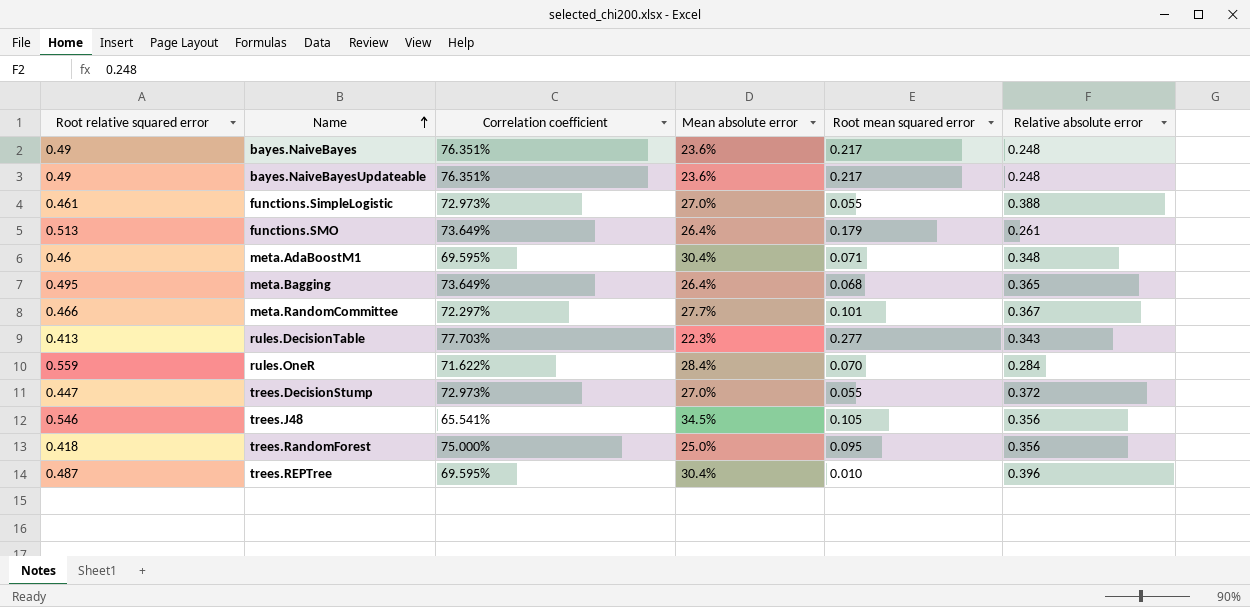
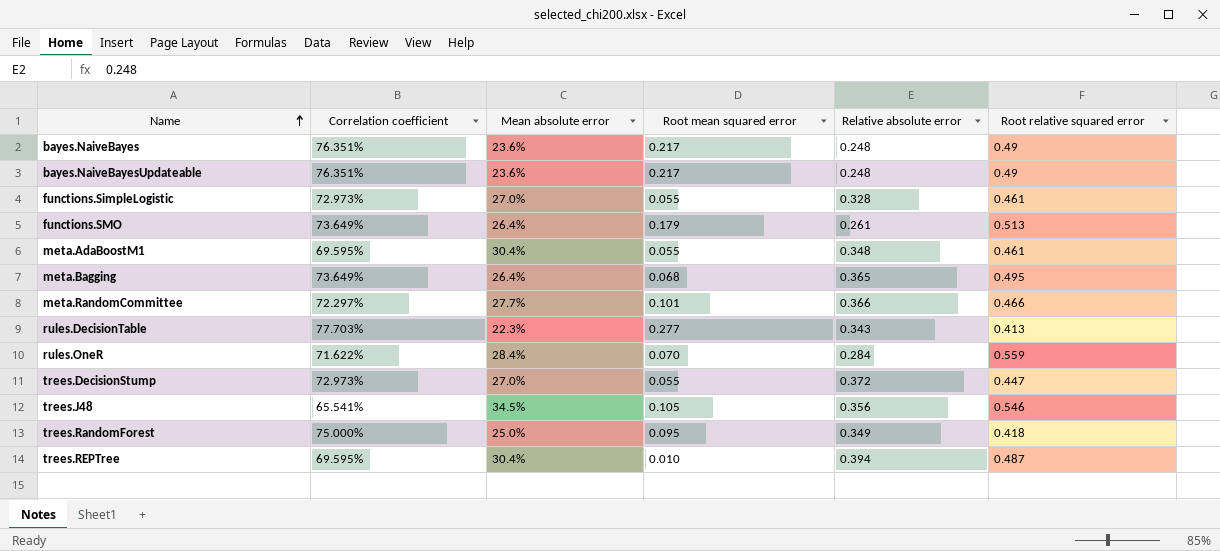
column Root relative squared error | position: 1 -> 6
functions.SimpleLogistic | Relative absolute error: 0.388 -> 0.328
meta.AdaBoostM1 | Root mean squared error: 0.071 -> 0.055
meta.AdaBoostM1 | Root relative squared error: 0.46 -> 0.461
meta.RandomCommittee | Relative absolute error: 0.367 -> 0.366
trees.RandomForest | Relative absolute error: 0.356 -> 0.349
trees.REPTree | Relative absolute error: 0.396 -> 0.394

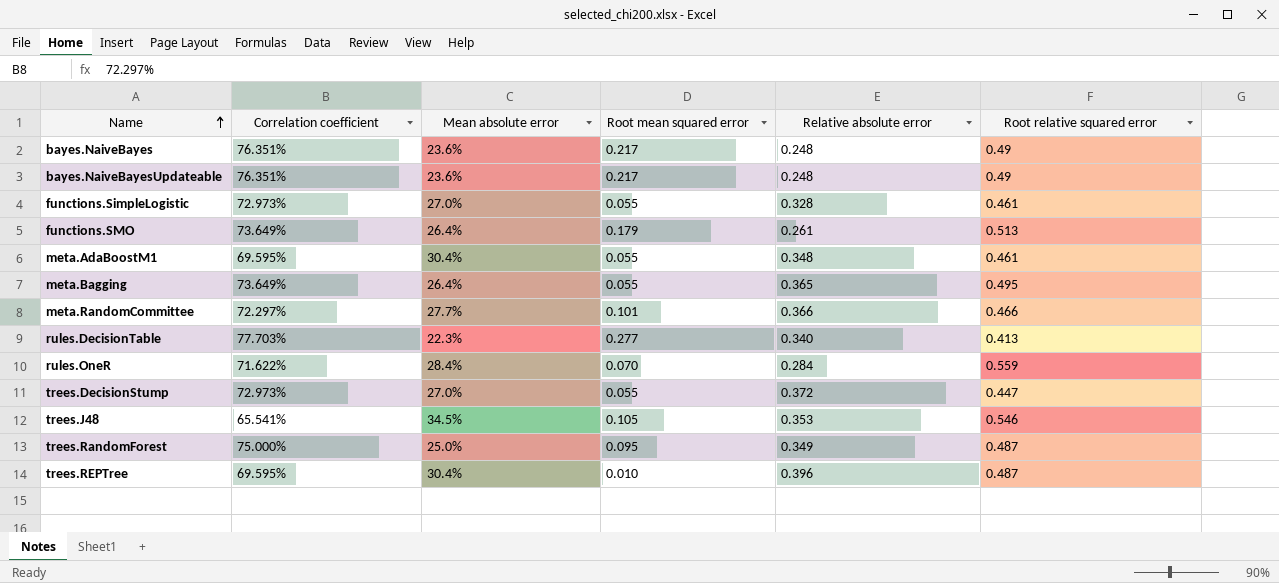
meta.Bagging | Root mean squared error: 0.068 -> 0.055
rules.DecisionTable | Relative absolute error: 0.343 -> 0.340
trees.J48 | Relative absolute error: 0.356 -> 0.353
trees.RandomForest | Root relative squared error: 0.418 -> 0.487
trees.REPTree | Relative absolute error: 0.394 -> 0.396

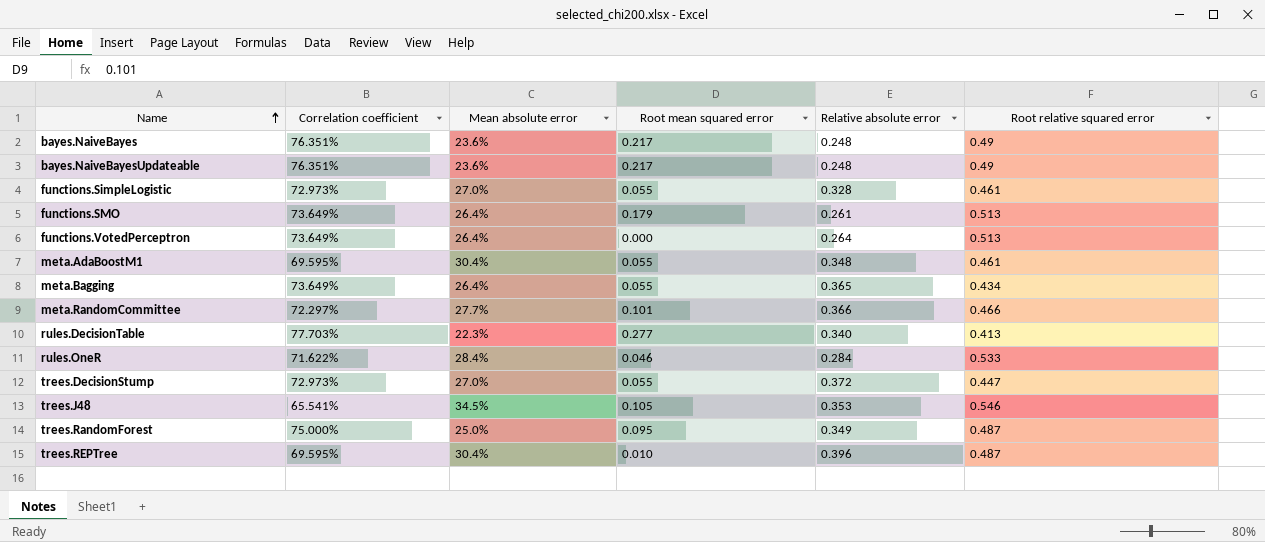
row functions.VotedPerceptron: none -> 73.649% | 26.4% | 0.000 | 0.264 | 0.513
meta.Bagging | Root relative squared error: 0.495 -> 0.434
rules.OneR | Root mean squared error: 0.070 -> 0.046
rules.OneR | Root relative squared error: 0.559 -> 0.533

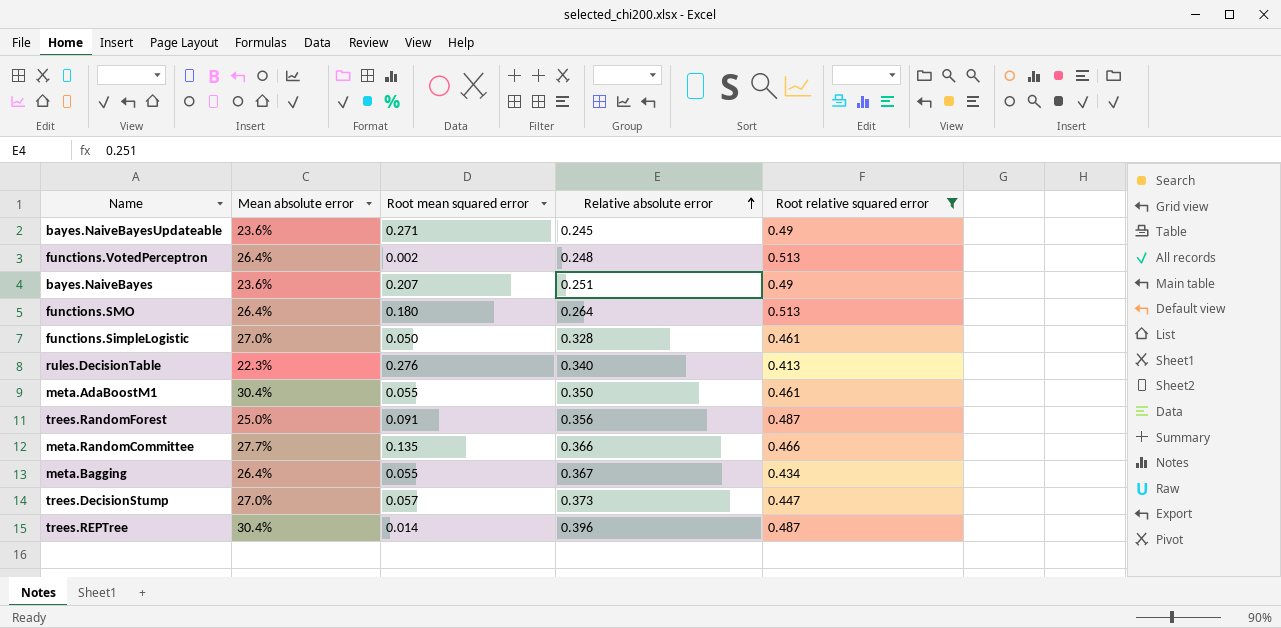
filter: none -> Root relative squared error <= 0.513
row order: Name ascending -> Relative absolute error ascending
column Correlation coefficient | position: 2 -> none
bayes.NaiveBayesUpdateable | Root mean squared error: 0.217 -> 0.271
bayes.NaiveBayesUpdateable | Relative absolute error: 0.248 -> 0.245
functions.VotedPerceptron | Root mean squared error: 0.000 -> 0.002
functions.VotedPerceptron | Relative absolute error: 0.264 -> 0.248
bayes.NaiveBayes | Root mean squared error: 0.217 -> 0.207
bayes.NaiveBayes | Relative absolute error: 0.248 -> 0.251
functions.SMO | Root mean squared error: 0.179 -> 0.180
functions.SMO | Relative absolute error: 0.261 -> 0.264
functions.SimpleLogistic | Root mean squared error: 0.055 -> 0.050
rules.DecisionTable | Root mean squared error: 0.277 -> 0.276
meta.AdaBoostM1 | Relative absolute error: 0.348 -> 0.350
trees.RandomForest | Root mean squared error: 0.095 -> 0.091
trees.RandomForest | Relative absolute error: 0.349 -> 0.356
meta.RandomCommittee | Root mean squared error: 0.101 -> 0.135
meta.Bagging | Relative absolute error: 0.365 -> 0.367
trees.DecisionStump | Root mean squared error: 0.055 -> 0.057
trees.DecisionStump | Relative absolute error: 0.372 -> 0.373
trees.REPTree | Root mean squared error: 0.010 -> 0.014

